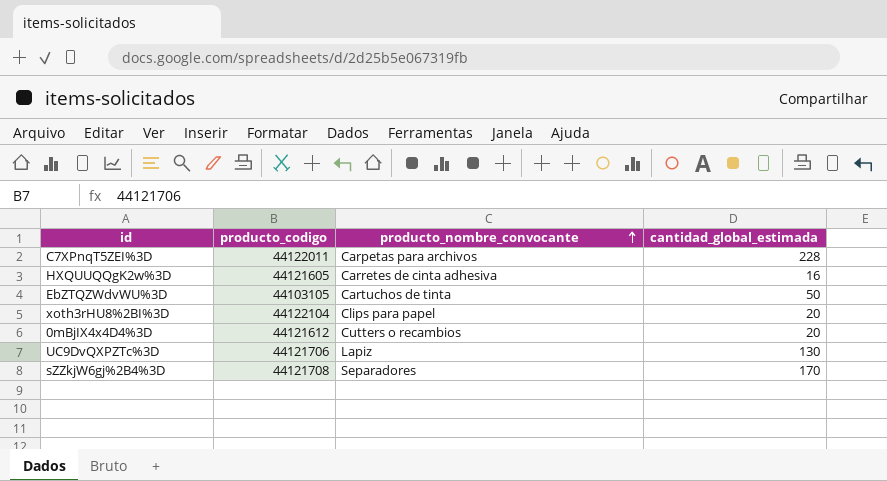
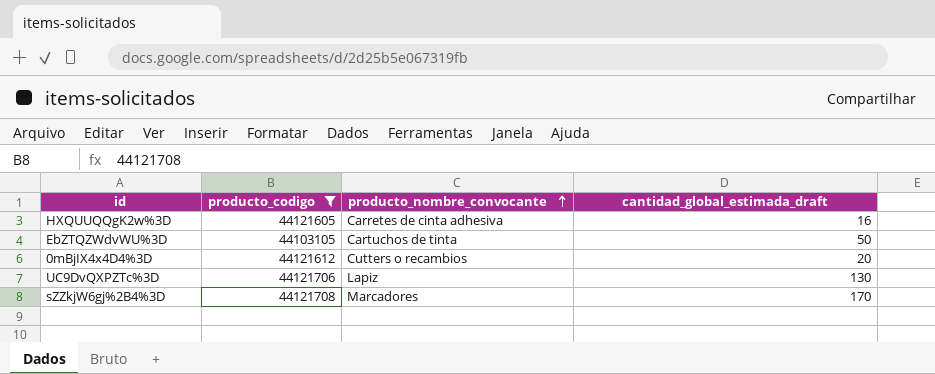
filter: none -> producto_codigo <= 44121708
column name: cantidad_global_estimada -> cantidad_global_estimada_draft
sZZkjW6gj%2B4%3D | producto_nombre_convocante: Separadores -> Marcadores

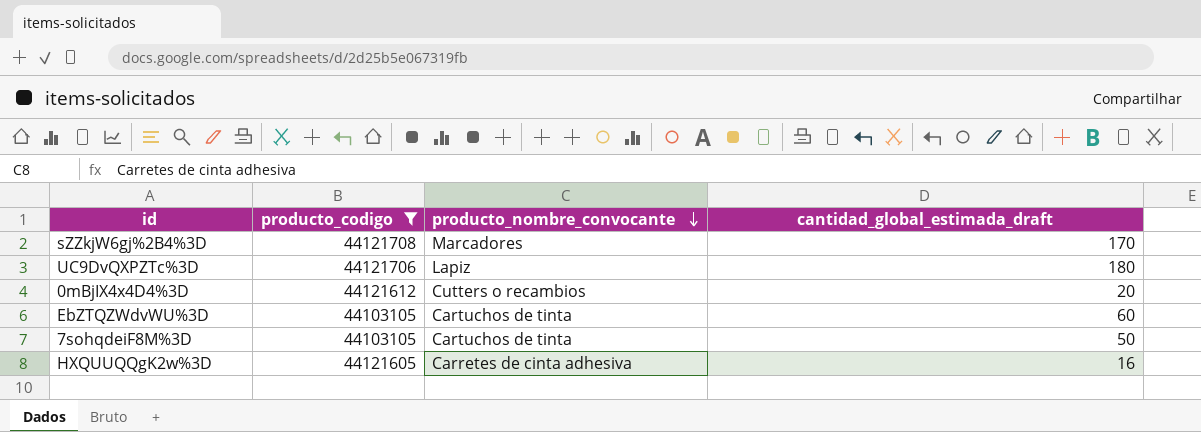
row order: producto_nombre_convocante ascending -> producto_nombre_convocante descending
UC9DvQXPZTc%3D | cantidad_global_estimada_draft: 130 -> 180
EbZTQZWdvWU%3D | cantidad_global_estimada_draft: 50 -> 60
row 7sohqdeiF8M%3D: none -> 44103105 | Cartuchos de tinta | 50

